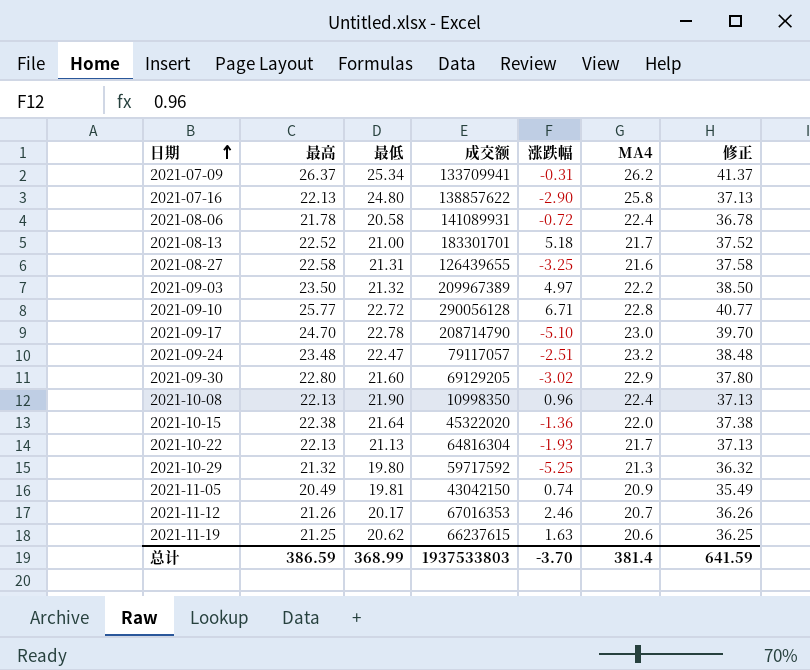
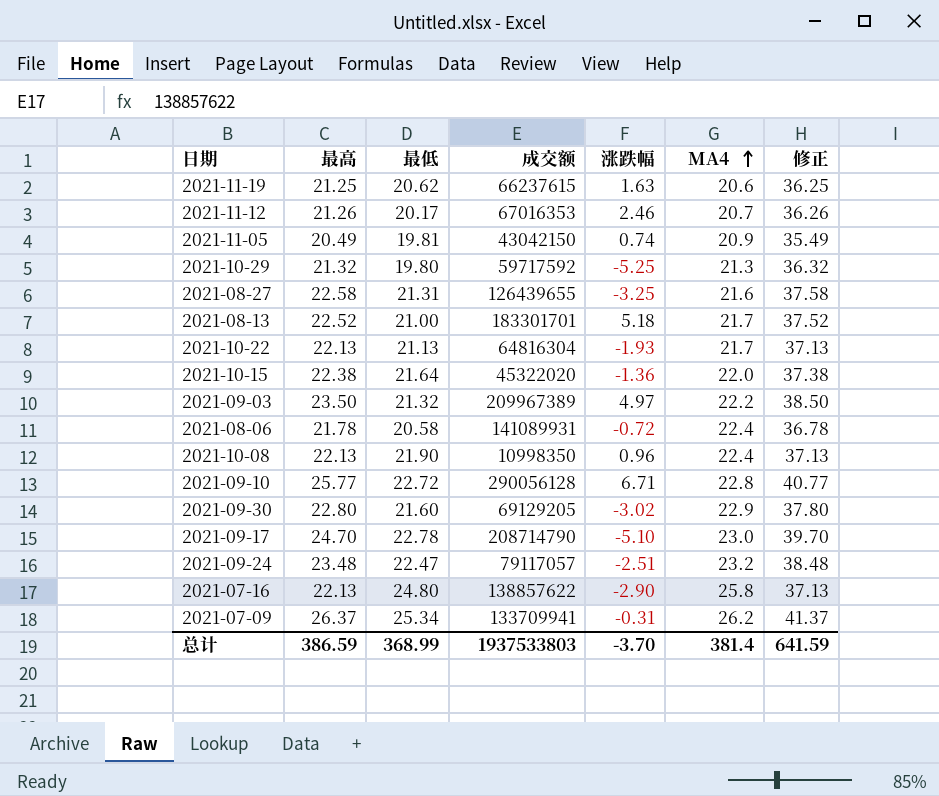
row order: 日期 ascending -> MA4 ascending

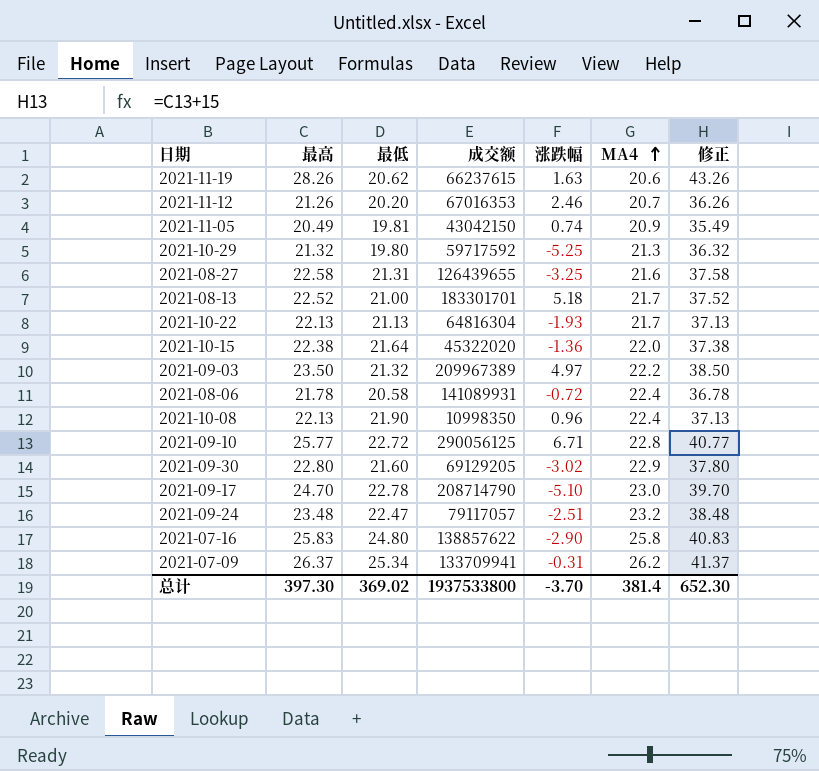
2021-11-19 | 最高: 21.25 -> 28.26
2021-11-19 | 修正: 36.25 -> 43.26
2021-11-12 | 最低: 20.17 -> 20.20
2021-09-10 | 成交额: 290056128 -> 290056125
2021-07-16 | 最高: 22.13 -> 25.83
2021-07-16 | 修正: 37.13 -> 40.83
总计 | 最高: 386.59 -> 397.30
总计 | 最低: 368.99 -> 369.02
总计 | 成交额: 1937533803 -> 1937533800
总计 | 修正: 641.59 -> 652.30

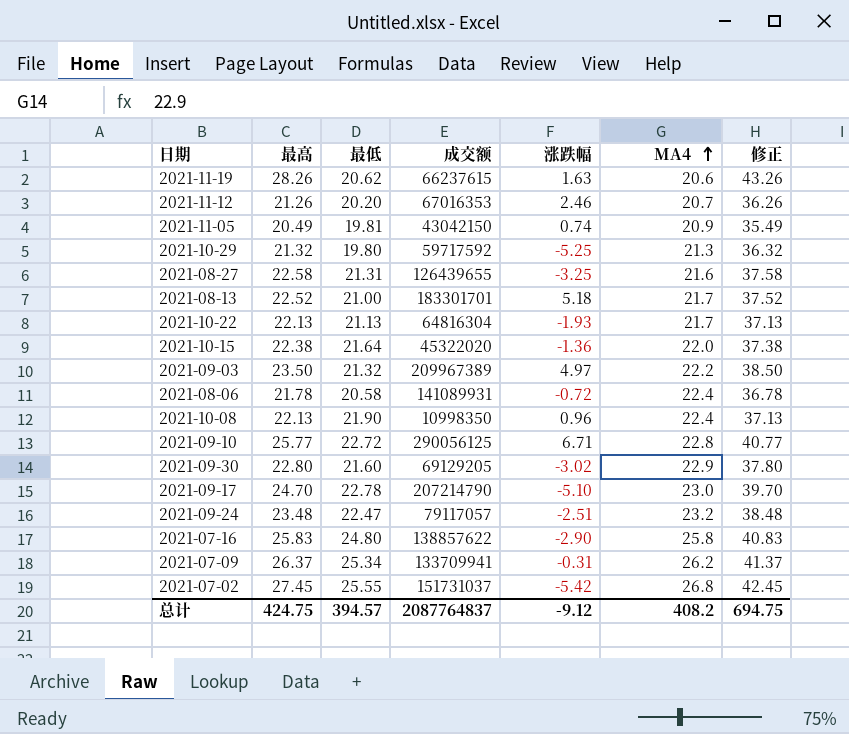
2021-09-17 | 成交额: 208714790 -> 207214790
row 2021-07-02: none -> 27.45 | 25.55 | 151731037 | -5.42 | 26.8 | 42.45
总计 | 最高: 397.30 -> 424.75
总计 | 最低: 369.02 -> 394.57
总计 | 成交额: 1937533800 -> 2087764837
总计 | 涨跌幅: -3.70 -> -9.12
总计 | MA4: 381.4 -> 408.2
总计 | 修正: 652.30 -> 694.75

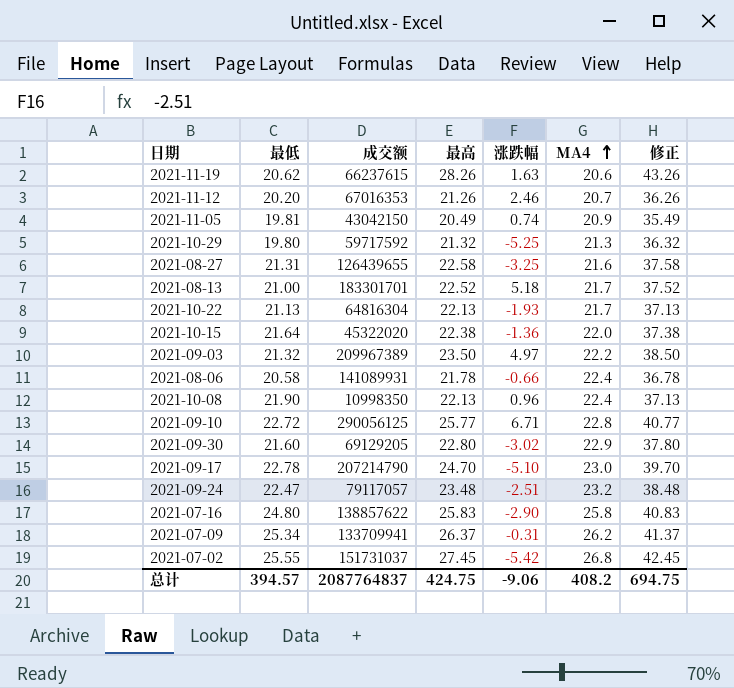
column 最高 | position: 2 -> 4
2021-08-06 | 涨跌幅: -0.72 -> -0.66
总计 | 涨跌幅: -9.12 -> -9.06

